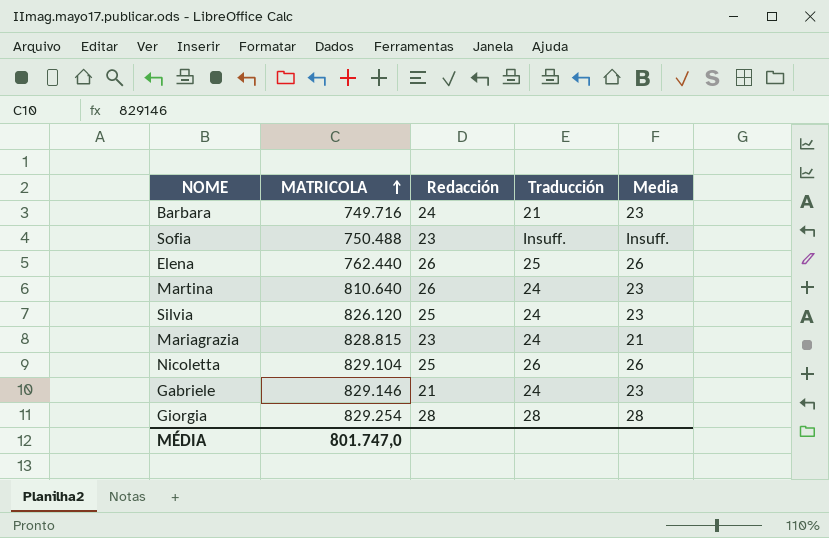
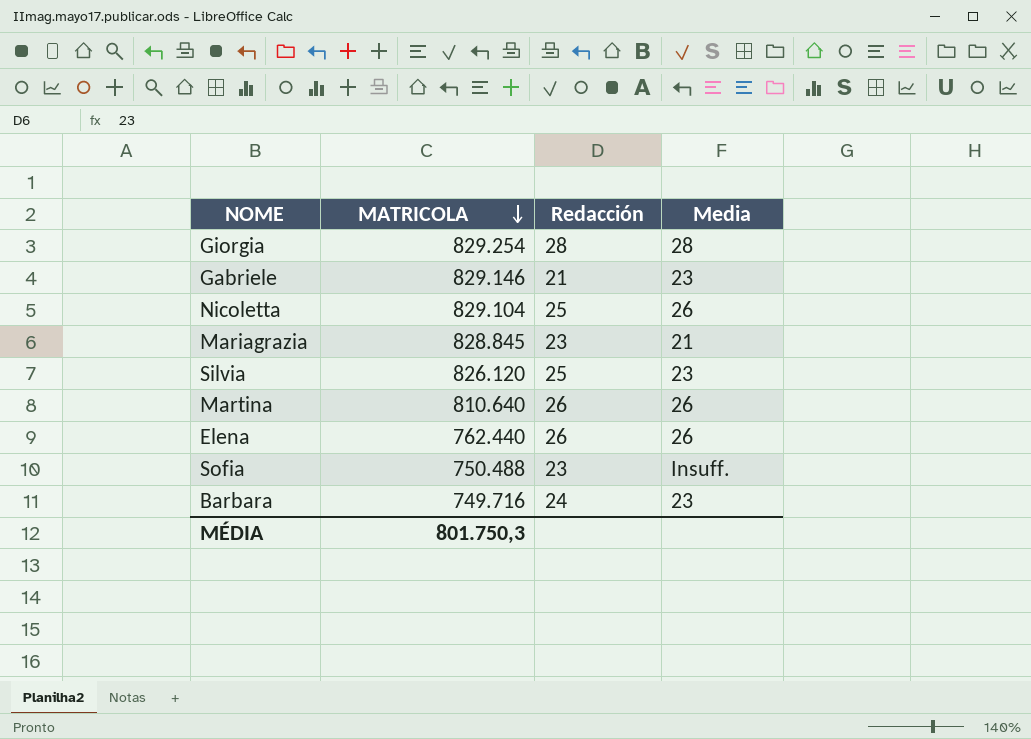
row order: MATRICOLA ascending -> MATRICOLA descending
column Traducción | position: 4 -> none
Mariagrazia | MATRICOLA: 828.815 -> 828.845
Martina | Media: 23 -> 26
MÉDIA | MATRICOLA: 801.747,0 -> 801.750,3

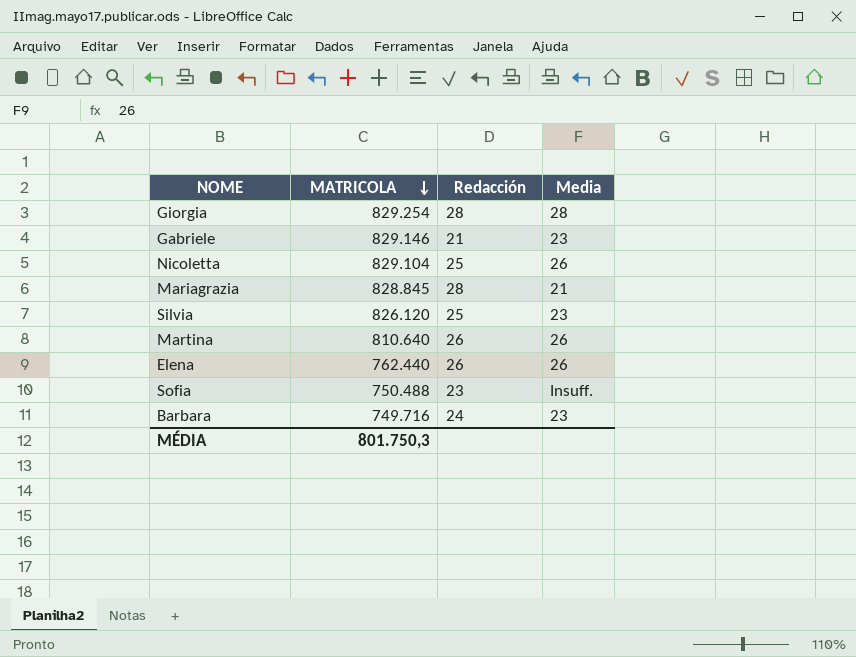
Mariagrazia | Redacción: 23 -> 28

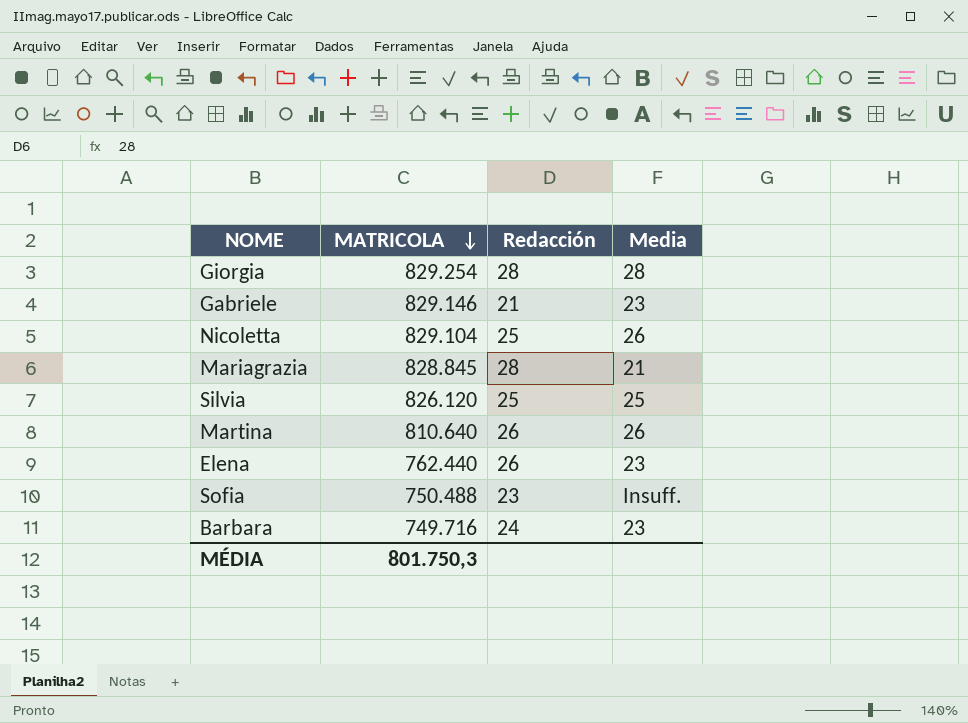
Silvia | Media: 23 -> 25
Elena | Media: 26 -> 23

